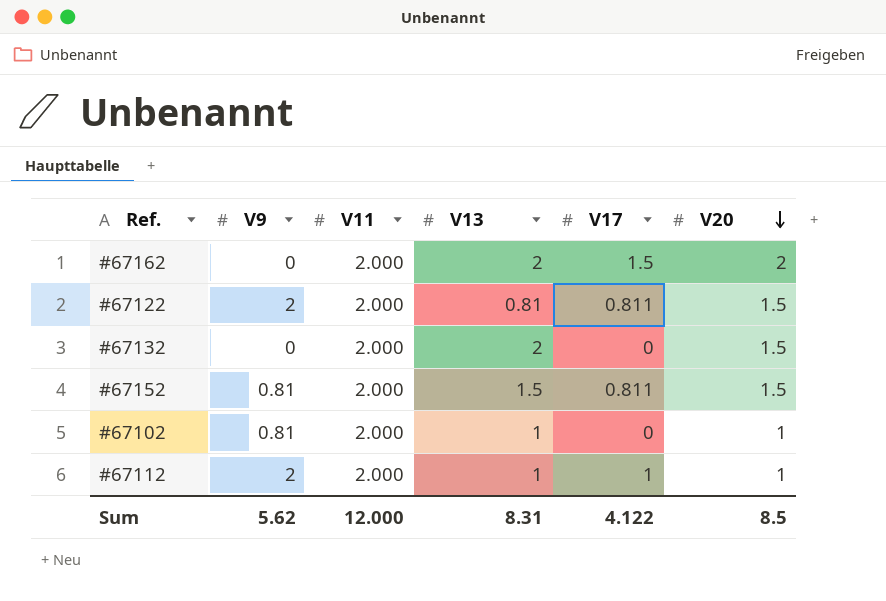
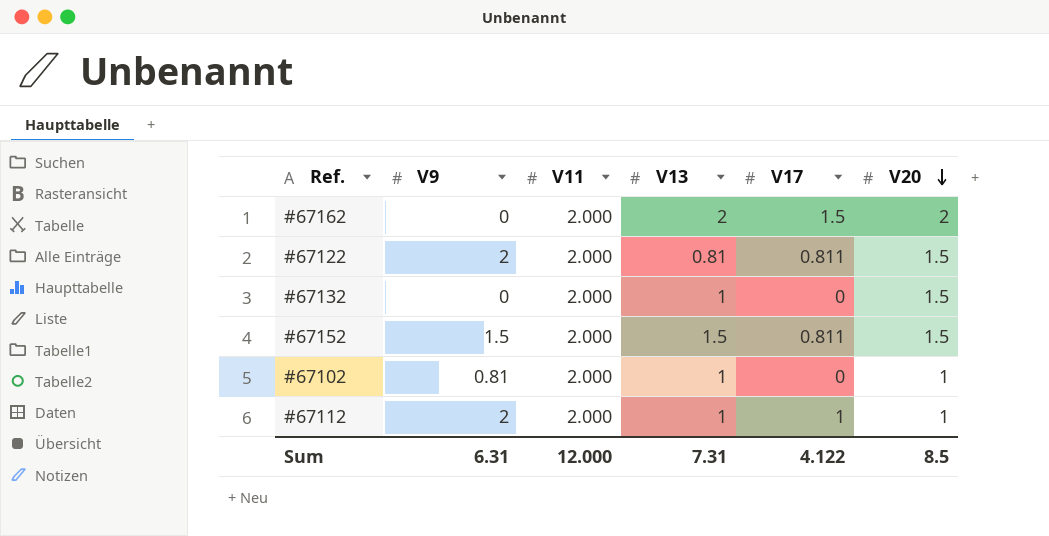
#67132 | V13: 2 -> 1
#67152 | V9: 0.81 -> 1.5
Sum | V9: 5.62 -> 6.31
Sum | V13: 8.31 -> 7.31

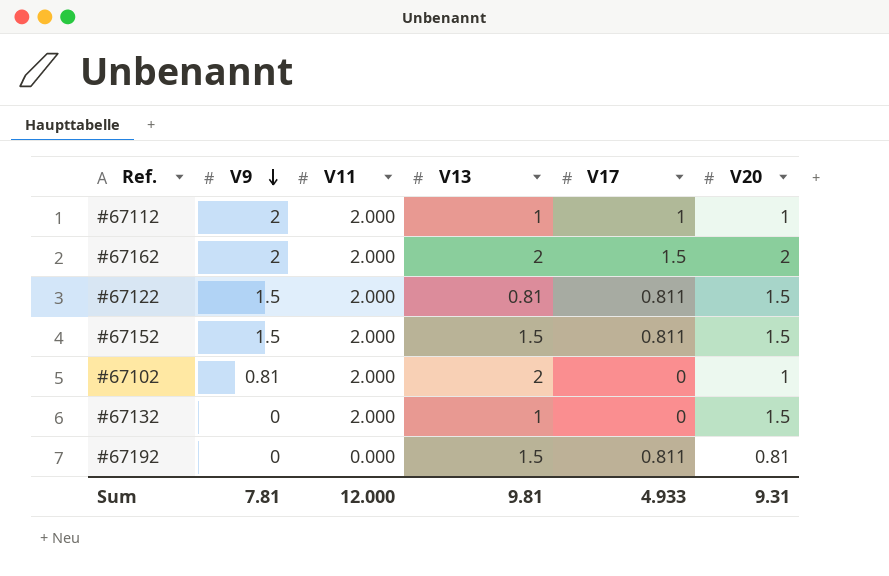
row order: V20 descending -> V9 descending
#67162 | V9: 0 -> 2
#67122 | V9: 2 -> 1.5
#67102 | V13: 1 -> 2
row #67192: none -> 0 | 0.000 | 1.5 | 0.811 | 0.81
Sum | V9: 6.31 -> 7.81
Sum | V13: 7.31 -> 9.81
Sum | V17: 4.122 -> 4.933
Sum | V20: 8.5 -> 9.31

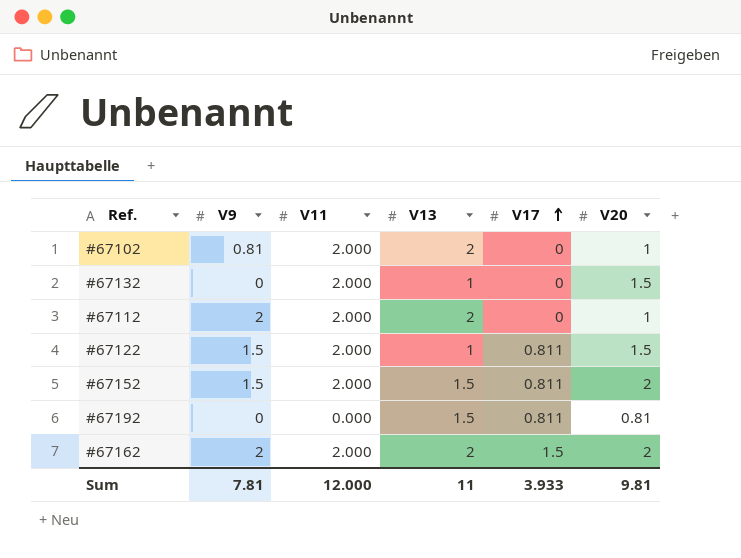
row order: V9 descending -> V17 ascending
#67112 | V13: 1 -> 2
#67112 | V17: 1 -> 0
#67122 | V13: 0.81 -> 1
#67152 | V20: 1.5 -> 2
Sum | V13: 9.81 -> 11
Sum | V17: 4.933 -> 3.933
Sum | V20: 9.31 -> 9.81

